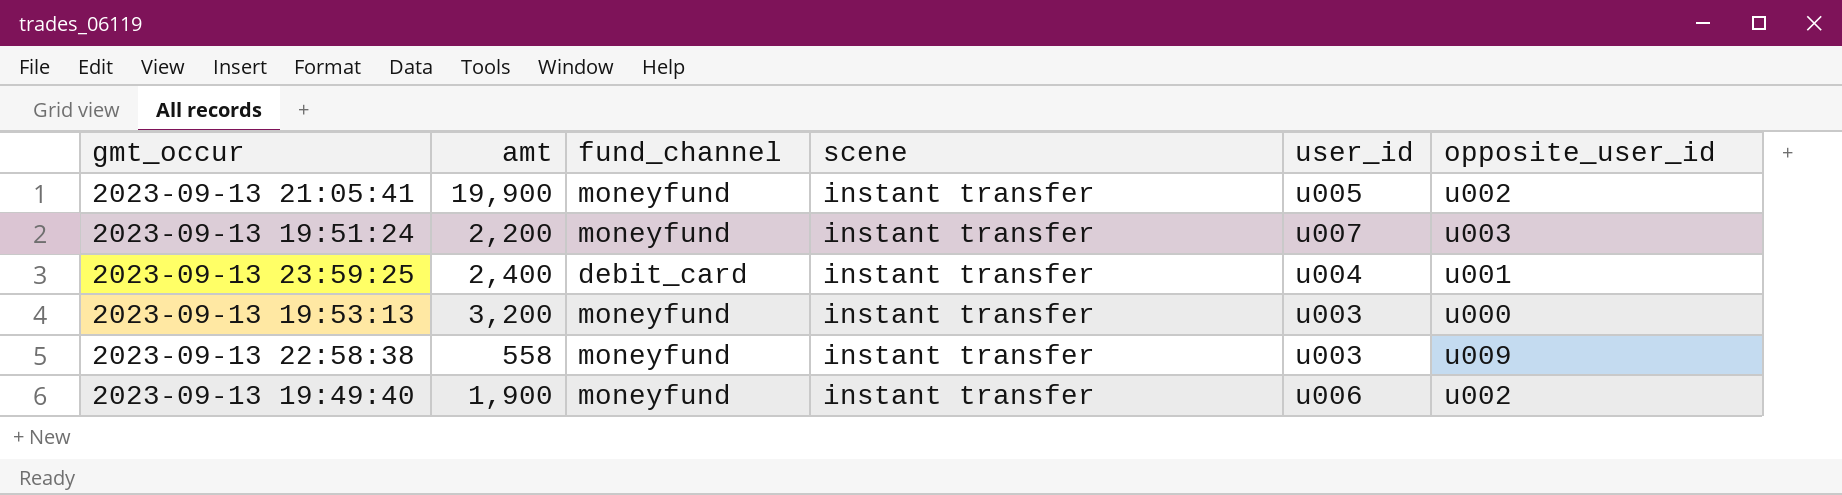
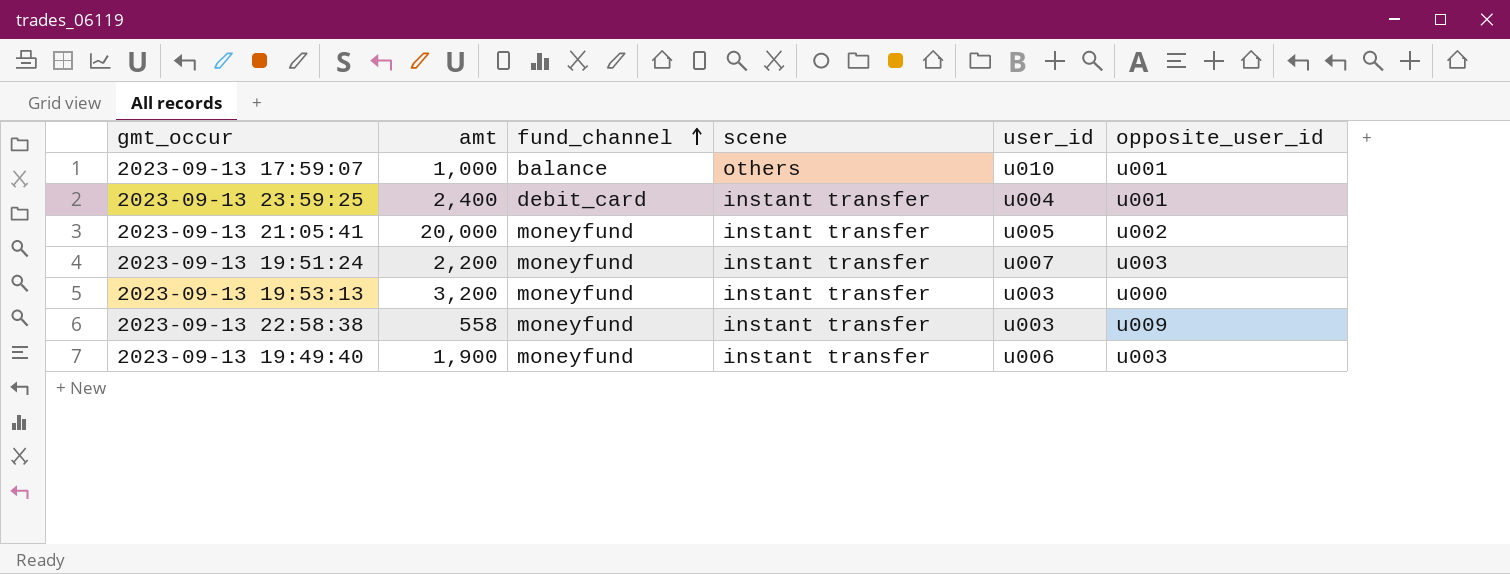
row order: none -> fund_channel ascending
row 2023-09-13 17:59:07: none -> 1,000 | balance | others | u010 | u001
2023-09-13 21:05:41 | amt: 19,900 -> 20,000
2023-09-13 19:49:40 | opposite_user_id: u002 -> u003

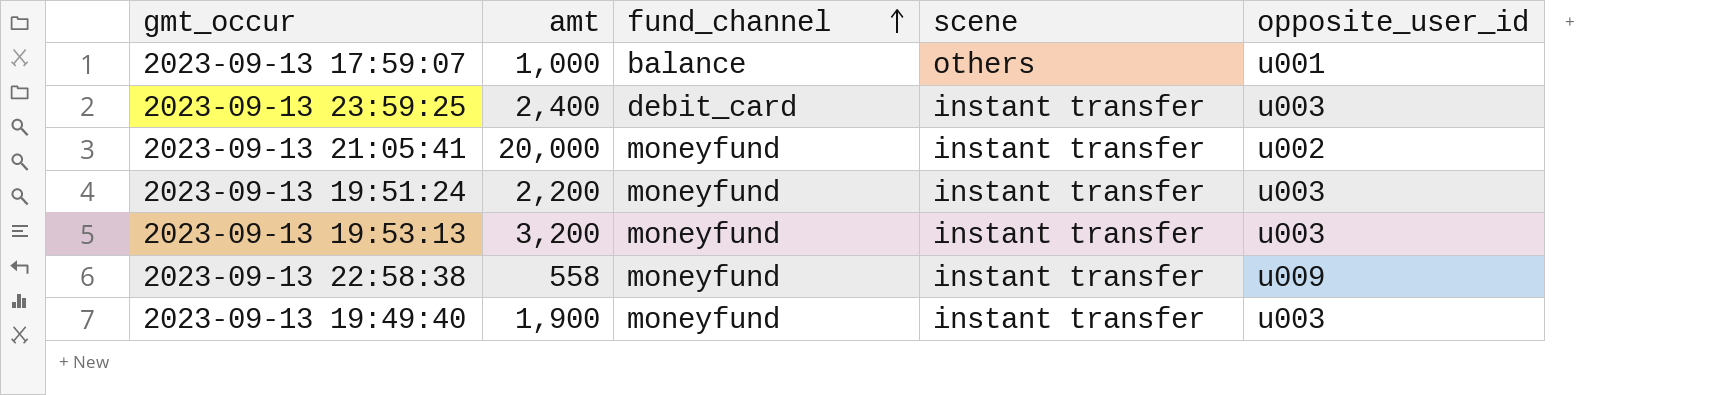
column user_id | position: 5 -> none
2023-09-13 23:59:25 | opposite_user_id: u001 -> u003
2023-09-13 19:53:13 | opposite_user_id: u000 -> u003

